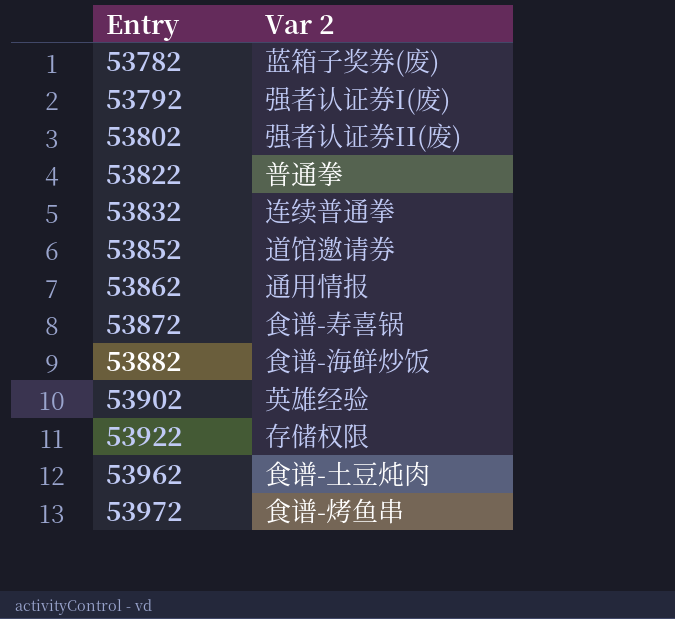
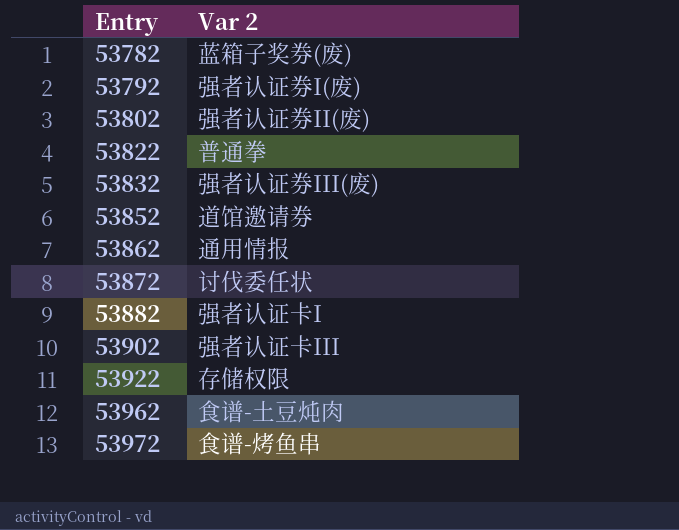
53832 | Var 2: 连续普通拳 -> 强者认证券III(废)
53872 | Var 2: 食谱-寿喜锅 -> 讨伐委任状
53882 | Var 2: 食谱-海鲜炒饭 -> 强者认证卡I
53902 | Var 2: 英雄经验 -> 强者认证卡III

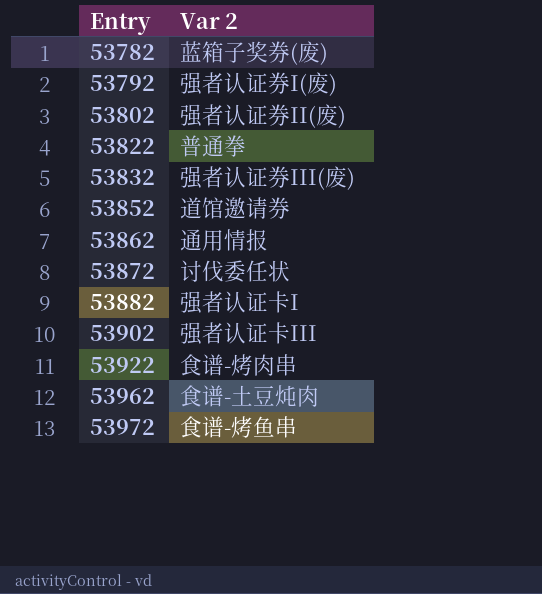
53922 | Var 2: 存储权限 -> 食谱-烤肉串

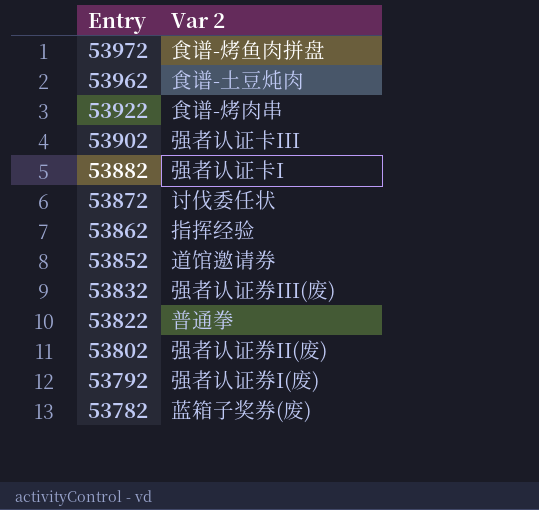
row order: Entry ascending -> Entry descending
53972 | Var 2: 食谱-烤鱼串 -> 食谱-烤鱼肉拼盘
53862 | Var 2: 通用情报 -> 指挥经验

